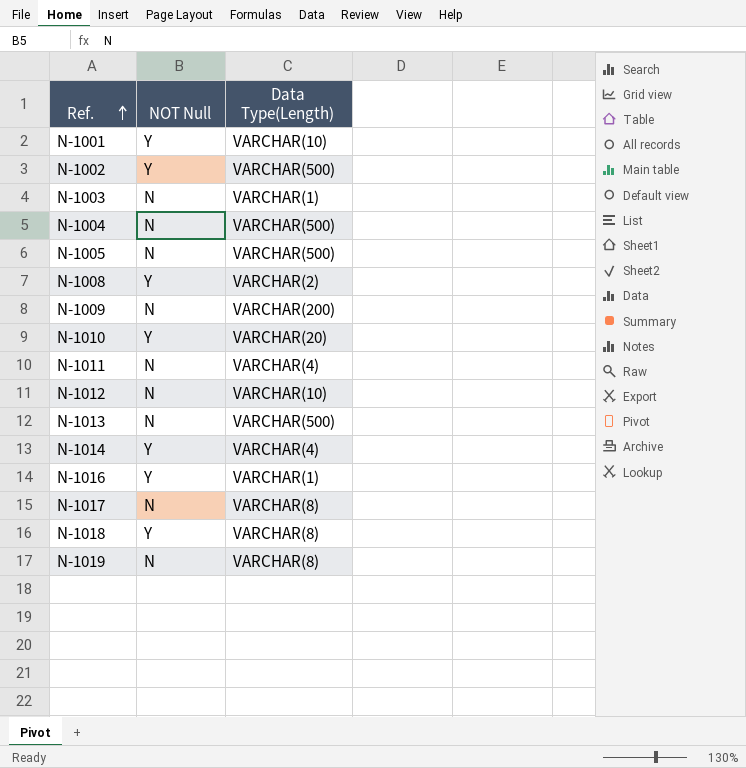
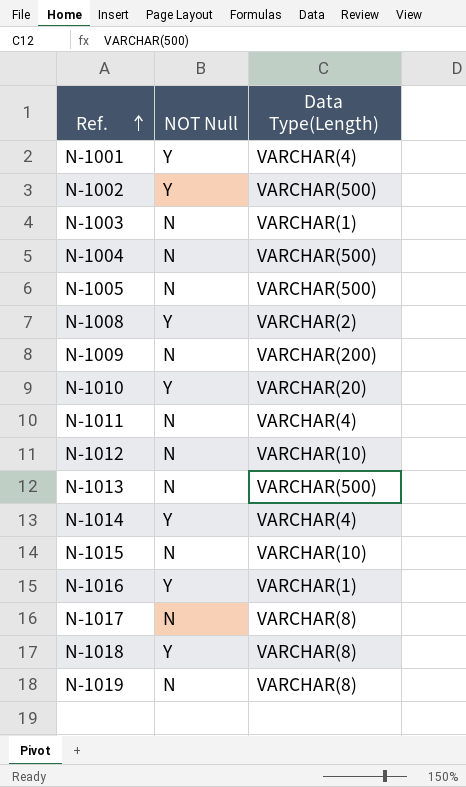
N-1001 | Data Type(Length): VARCHAR(10) -> VARCHAR(4)
row N-1015: none -> N | VARCHAR(10)

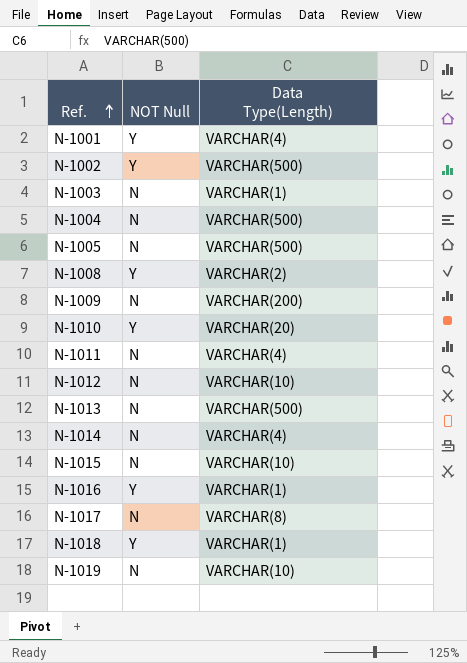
N-1014 | NOT Null: Y -> N
N-1018 | Data Type(Length): VARCHAR(8) -> VARCHAR(1)
N-1019 | Data Type(Length): VARCHAR(8) -> VARCHAR(10)

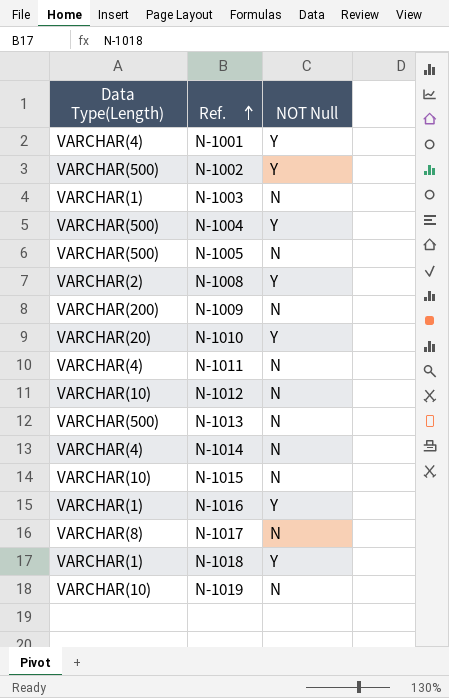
column Data Type(Length) | position: 3 -> 1
N-1004 | NOT Null: N -> Y

